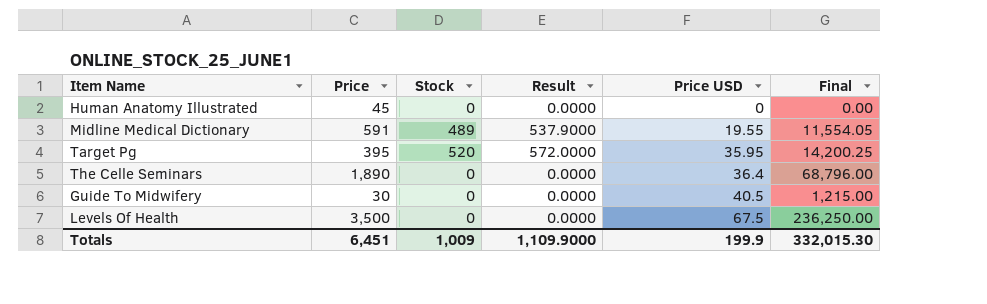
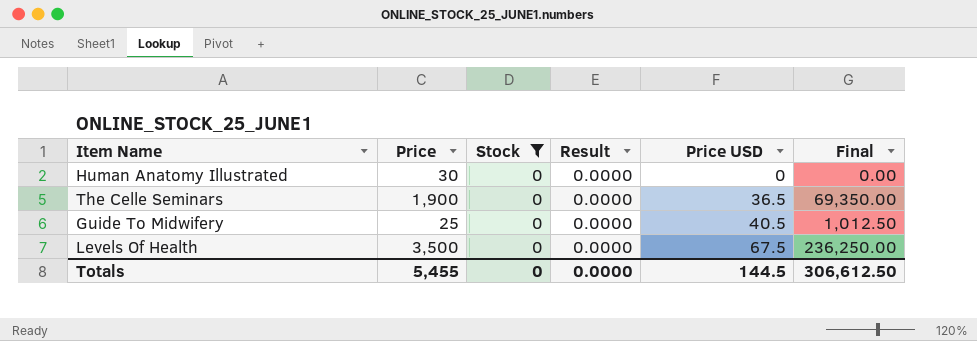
filter: none -> Stock = 0
Human Anatomy Illustrated | Price: 45 -> 30
The Celle Seminars | Price: 1,890 -> 1,900
The Celle Seminars | Price USD: 36.4 -> 36.5
The Celle Seminars | Final: 68,796.00 -> 69,350.00
Guide To Midwifery | Price: 30 -> 25
Guide To Midwifery | Final: 1,215.00 -> 1,012.50
Totals | Price: 6,451 -> 5,455
Totals | Stock: 1,009 -> 0
Totals | Result: 1,109.9000 -> 0.0000
Totals | Price USD: 199.9 -> 144.5
Totals | Final: 332,015.30 -> 306,612.50

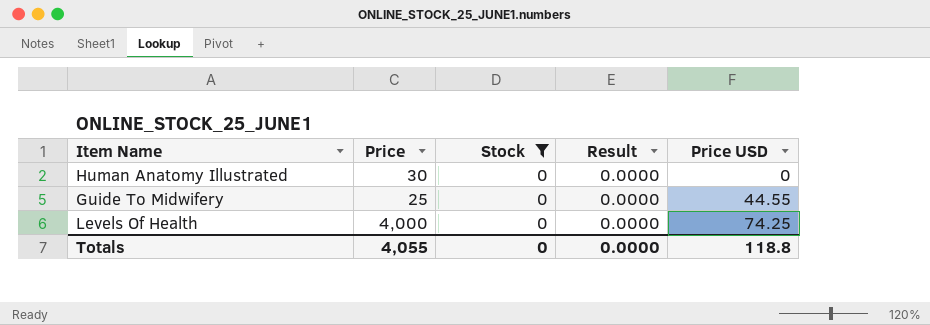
column Final | formula: [Price] * [Price USD] -> none
row The Celle Seminars: 1,900 | 0 | 0.0000 | 36.5 | 69,350.00 -> none
Guide To Midwifery | Price USD: 40.5 -> 44.55
Levels Of Health | Price: 3,500 -> 4,000
Levels Of Health | Price USD: 67.5 -> 74.25
Totals | Price: 5,455 -> 4,055
Totals | Price USD: 144.5 -> 118.8

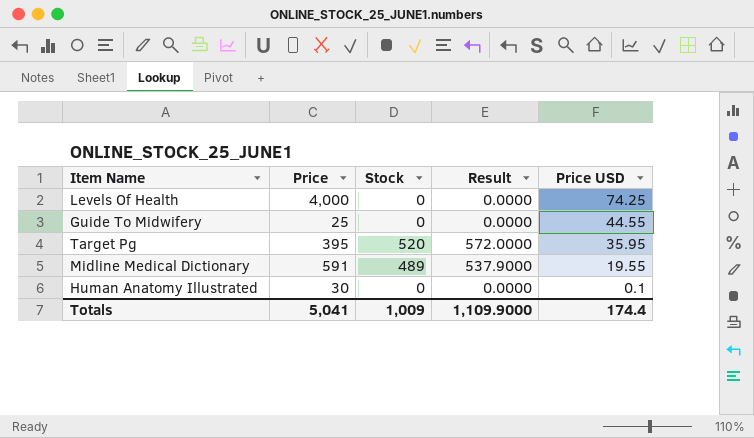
filter: Stock = 0 -> none
row order: Price USD ascending -> Price USD descending
Human Anatomy Illustrated | Price USD: 0 -> 0.1
Totals | Price: 4,055 -> 5,041
Totals | Stock: 0 -> 1,009
Totals | Result: 0.0000 -> 1,109.9000
Totals | Price USD: 118.8 -> 174.4

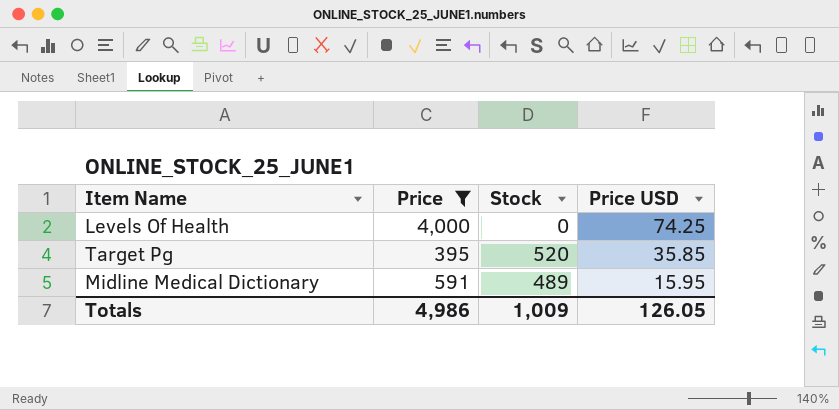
filter: none -> Price >= 395
column Result | formula: [Stock] * 1.1 -> none
Target Pg | Price USD: 35.95 -> 35.85
Midline Medical Dictionary | Price USD: 19.55 -> 15.95
Totals | Price: 5,041 -> 4,986
Totals | Price USD: 174.4 -> 126.05

